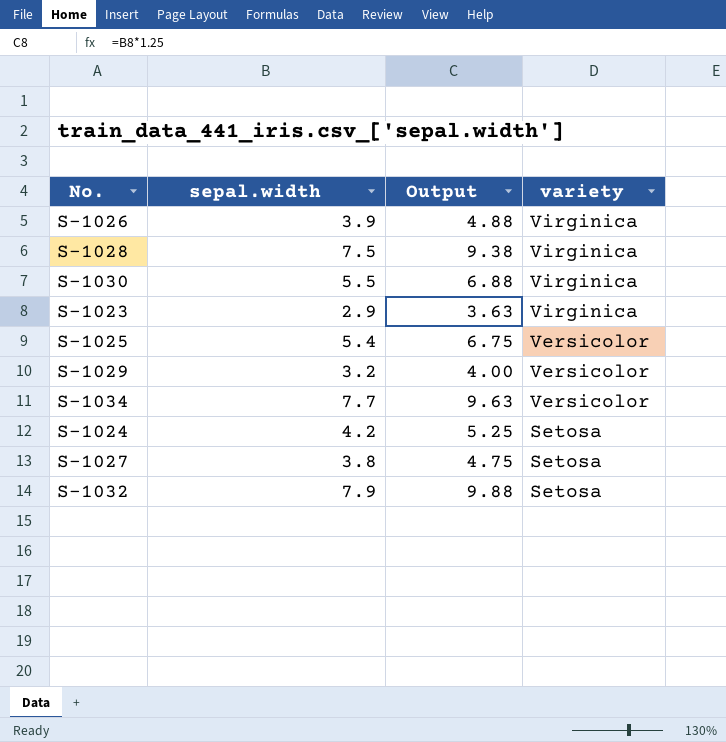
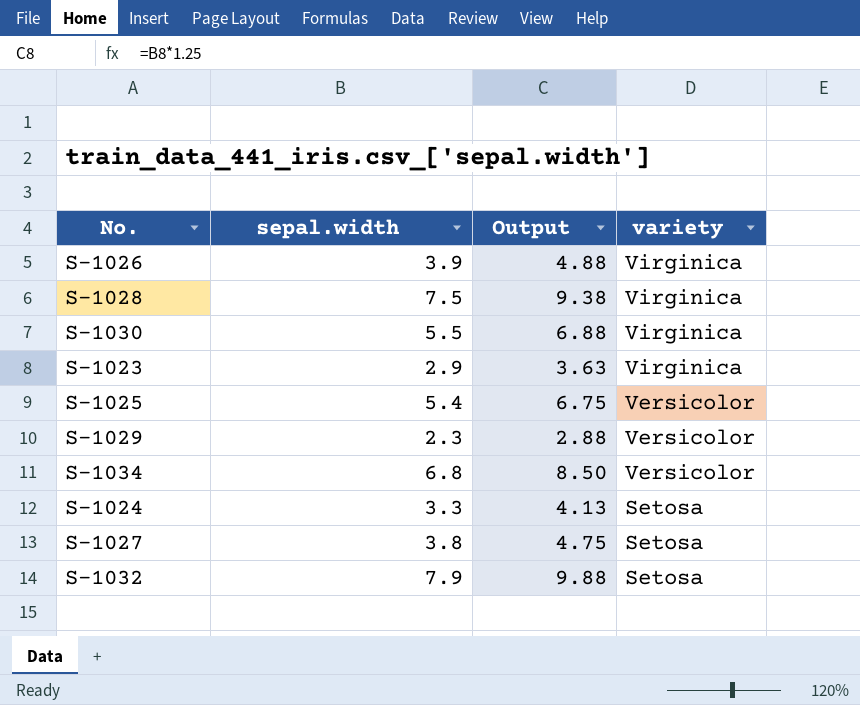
S-1029 | sepal.width: 3.2 -> 2.3
S-1029 | Output: 4.00 -> 2.88
S-1034 | sepal.width: 7.7 -> 6.8
S-1034 | Output: 9.63 -> 8.50
S-1024 | sepal.width: 4.2 -> 3.3
S-1024 | Output: 5.25 -> 4.13

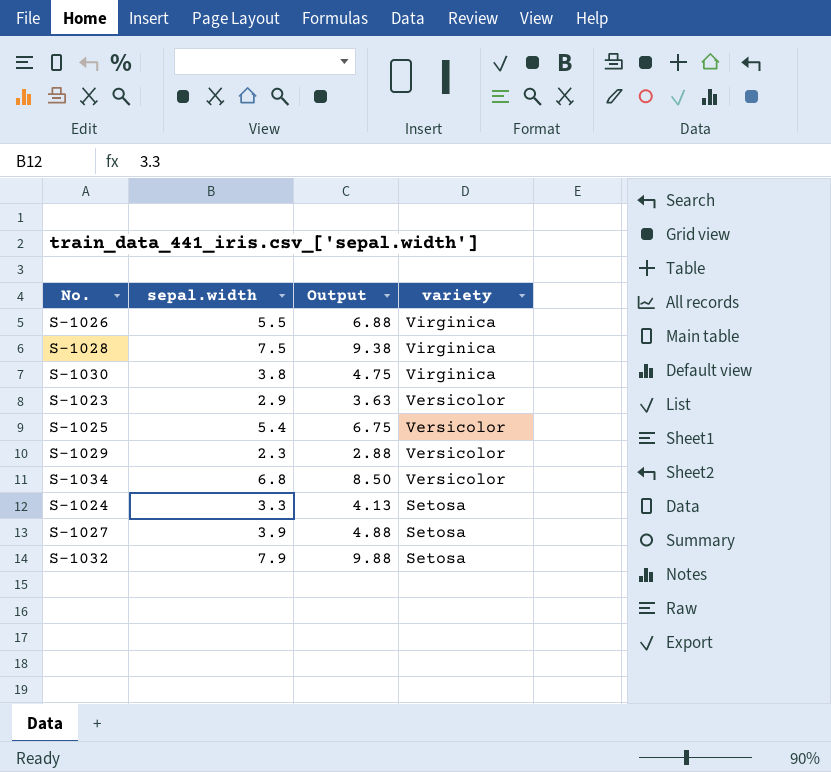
S-1026 | sepal.width: 3.9 -> 5.5
S-1026 | Output: 4.88 -> 6.88
S-1030 | sepal.width: 5.5 -> 3.8
S-1030 | Output: 6.88 -> 4.75
S-1023 | variety: Virginica -> Versicolor
S-1027 | sepal.width: 3.8 -> 3.9
S-1027 | Output: 4.75 -> 4.88

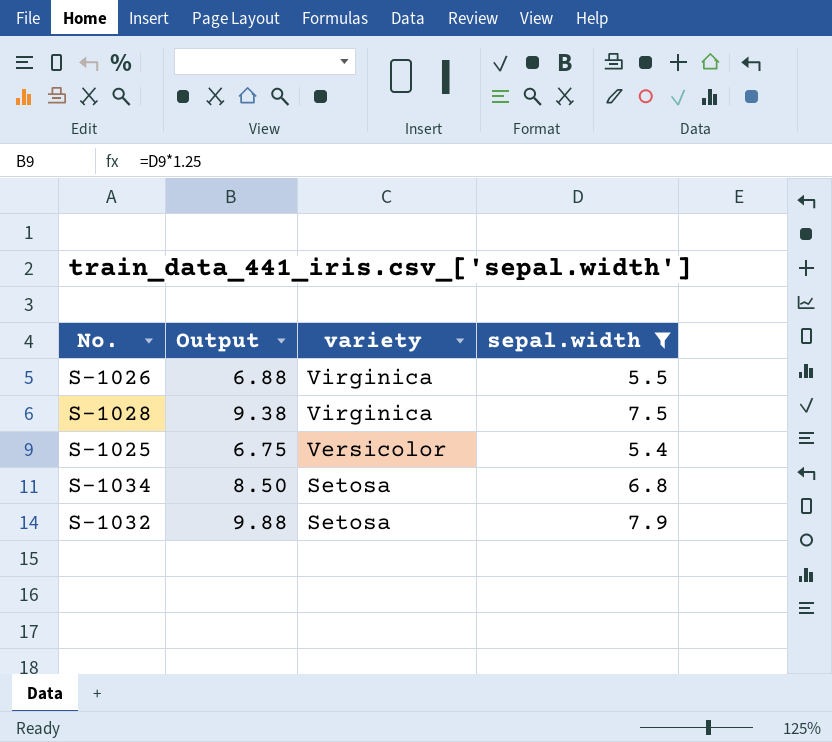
filter: none -> sepal.width >= 5.4
column sepal.width | position: 2 -> 4
S-1034 | variety: Versicolor -> Setosa

